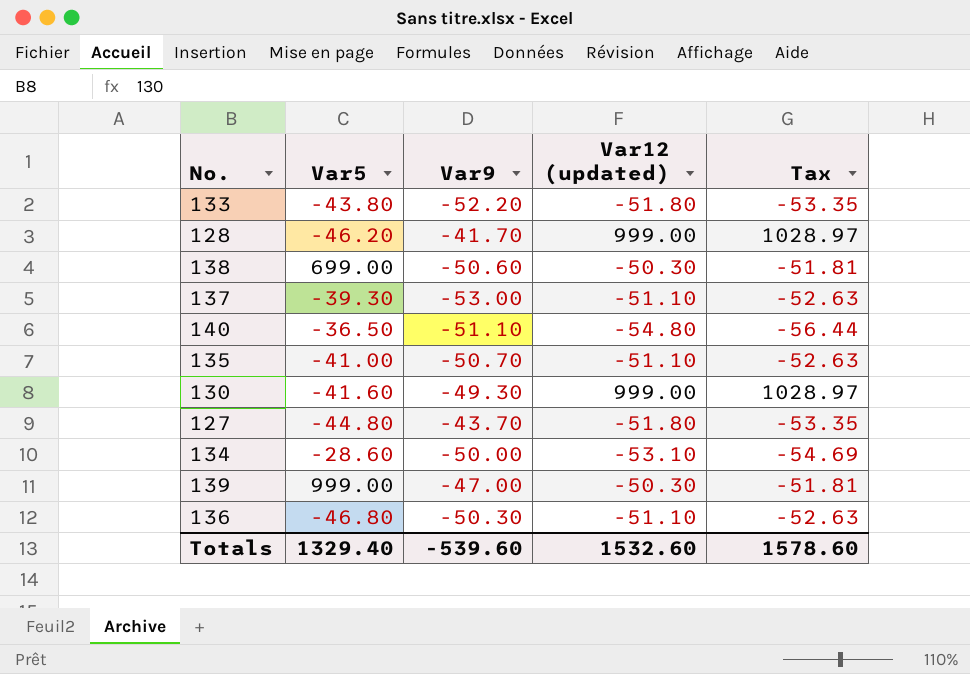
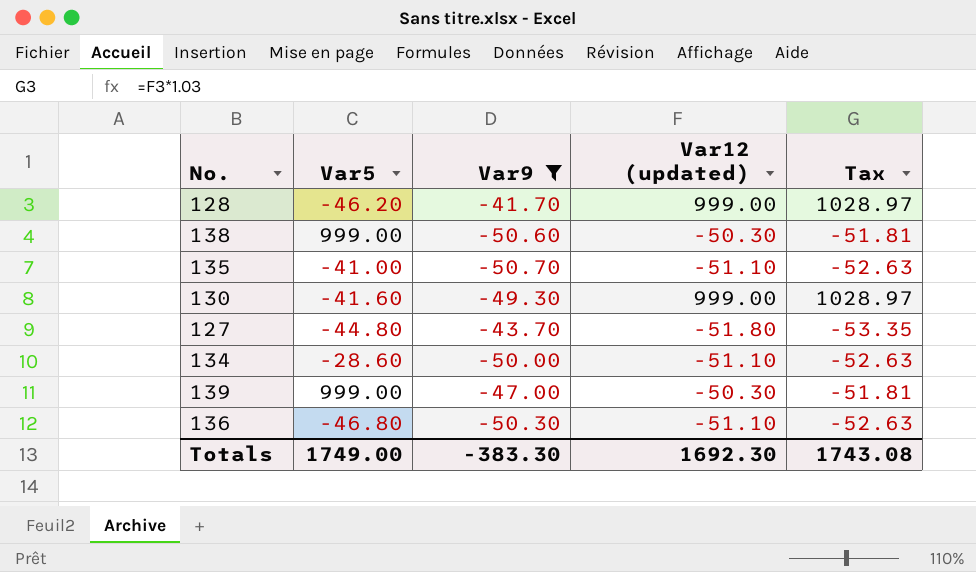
filter: none -> Var9 >= -50.70
138 | Var5: 699.00 -> 999.00
134 | Var12 (updated): -53.10 -> -51.10
134 | Tax: -54.69 -> -52.63
Totals | Var5: 1329.40 -> 1749.00
Totals | Var9: -539.60 -> -383.30
Totals | Var12 (updated): 1532.60 -> 1692.30
Totals | Tax: 1578.60 -> 1743.08

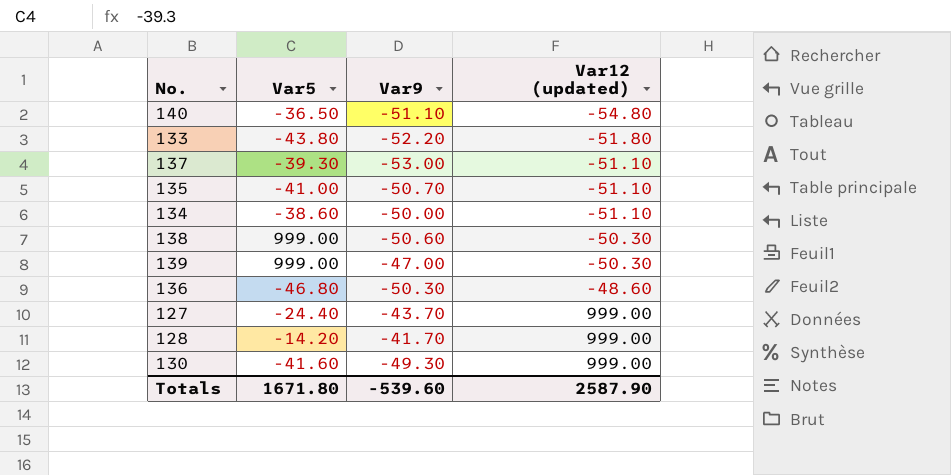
filter: Var9 >= -50.70 -> none
row order: none -> Var12 (updated) ascending
column Tax | formula: [Var12 (updated)] * 1.03 -> none
134 | Var5: -28.60 -> -38.60
136 | Var12 (updated): -51.10 -> -48.60
127 | Var5: -44.80 -> -24.40
127 | Var12 (updated): -51.80 -> 999.00
128 | Var5: -46.20 -> -14.20
Totals | Var5: 1749.00 -> 1671.80
Totals | Var9: -383.30 -> -539.60
Totals | Var12 (updated): 1692.30 -> 2587.90

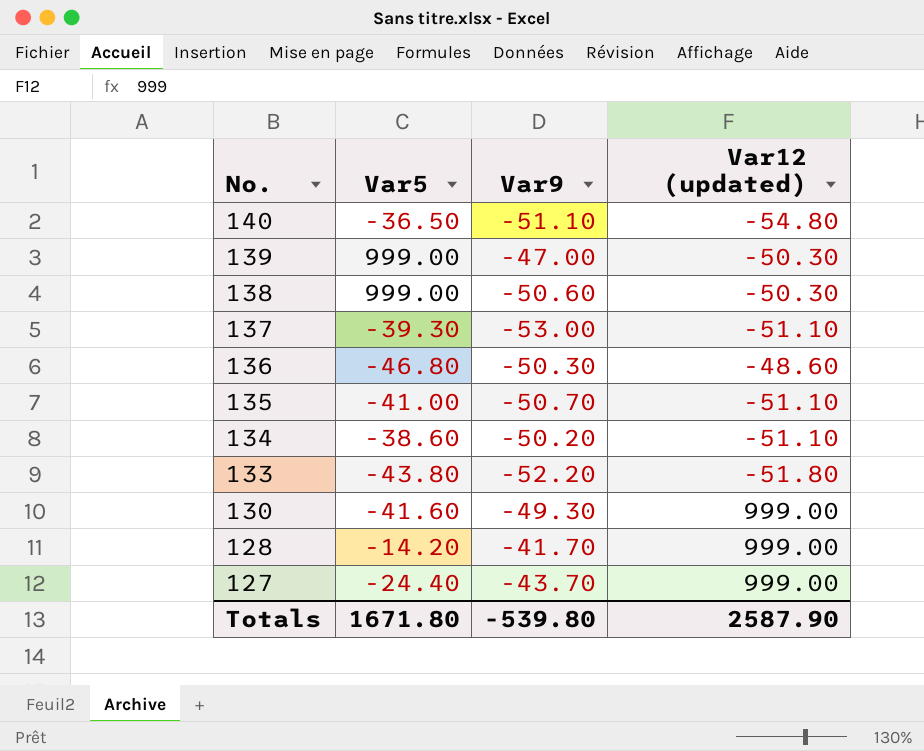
row order: Var12 (updated) ascending -> No. descending
134 | Var9: -50.00 -> -50.20
Totals | Var9: -539.60 -> -539.80

